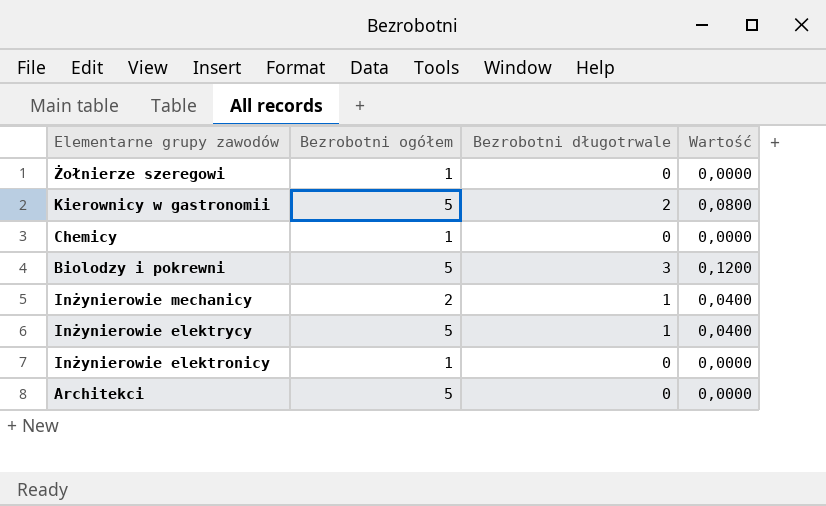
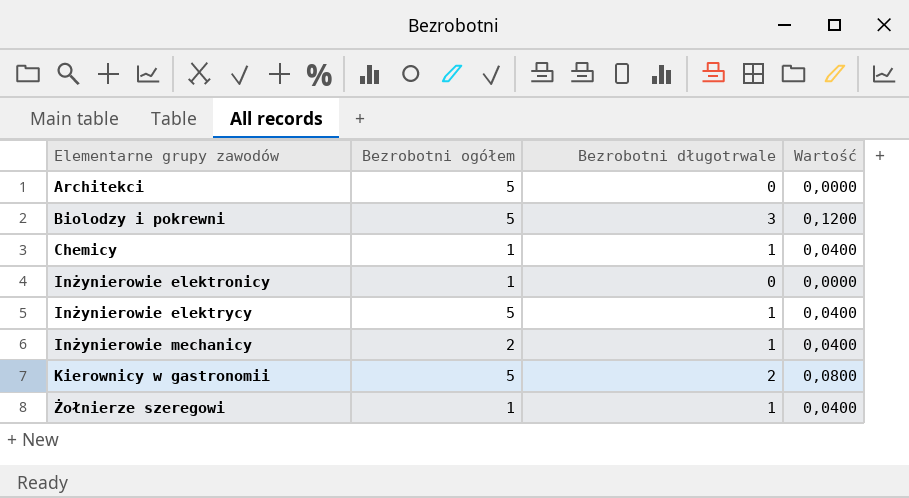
row order: none -> Elementarne grupy zawodów ascending
Chemicy | Bezrobotni długotrwale: 0 -> 1
Chemicy | Wartość: 0,0000 -> 0,0400
Żołnierze szeregowi | Bezrobotni długotrwale: 0 -> 1
Żołnierze szeregowi | Wartość: 0,0000 -> 0,0400

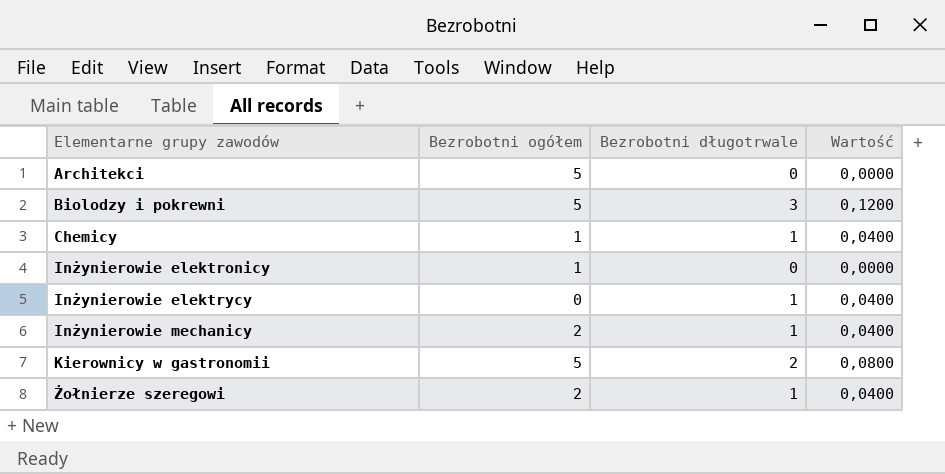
Inżynierowie elektrycy | Bezrobotni ogółem: 5 -> 0
Żołnierze szeregowi | Bezrobotni ogółem: 1 -> 2

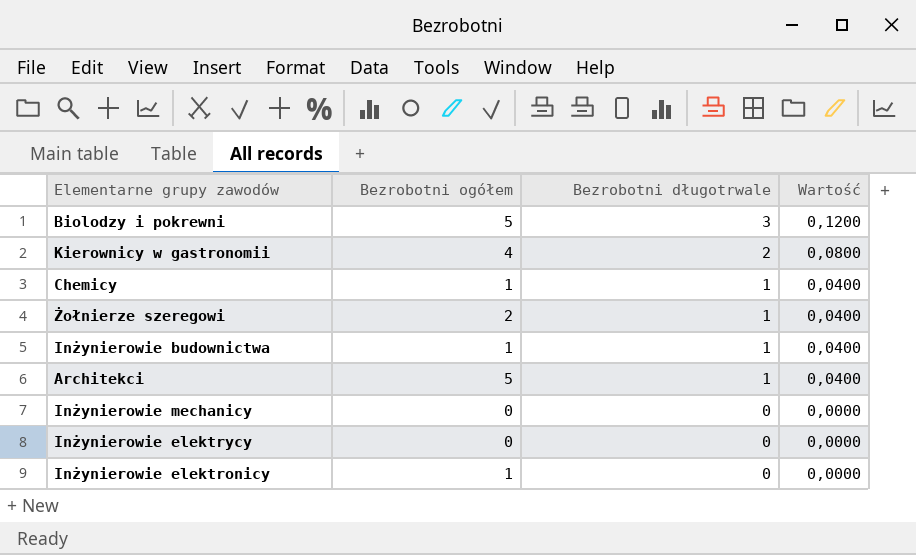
row order: Elementarne grupy zawodów ascending -> Bezrobotni długotrwale descending
Kierownicy w gastronomii | Bezrobotni ogółem: 5 -> 4
row Inżynierowie budownictwa: none -> 1 | 1 | 0,0400
Architekci | Bezrobotni długotrwale: 0 -> 1
Architekci | Wartość: 0,0000 -> 0,0400
Inżynierowie mechanicy | Bezrobotni ogółem: 2 -> 0
Inżynierowie mechanicy | Bezrobotni długotrwale: 1 -> 0
Inżynierowie mechanicy | Wartość: 0,0400 -> 0,0000
Inżynierowie elektrycy | Bezrobotni długotrwale: 1 -> 0
Inżynierowie elektrycy | Wartość: 0,0400 -> 0,0000

